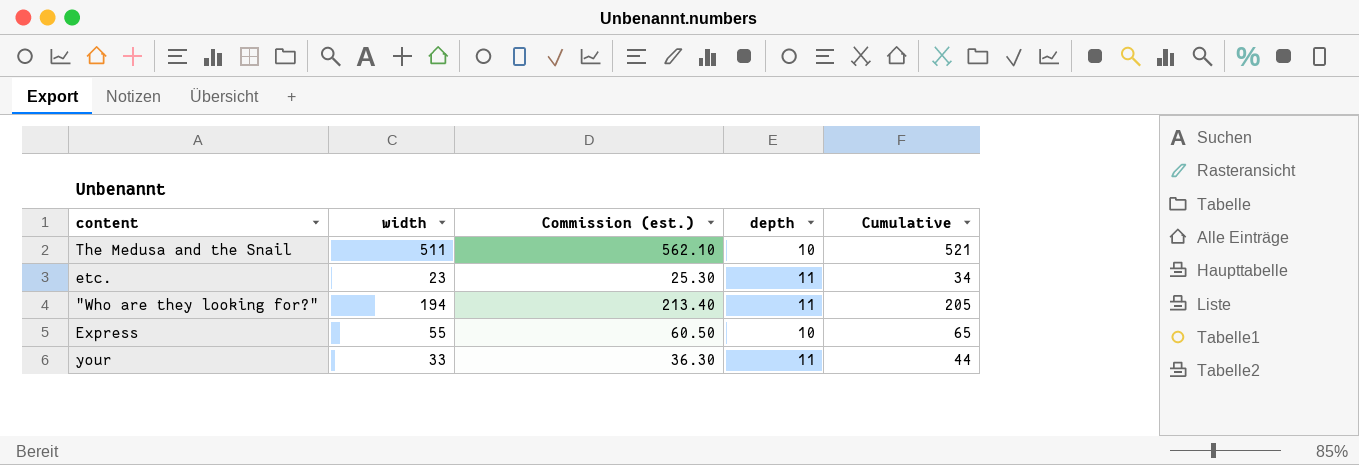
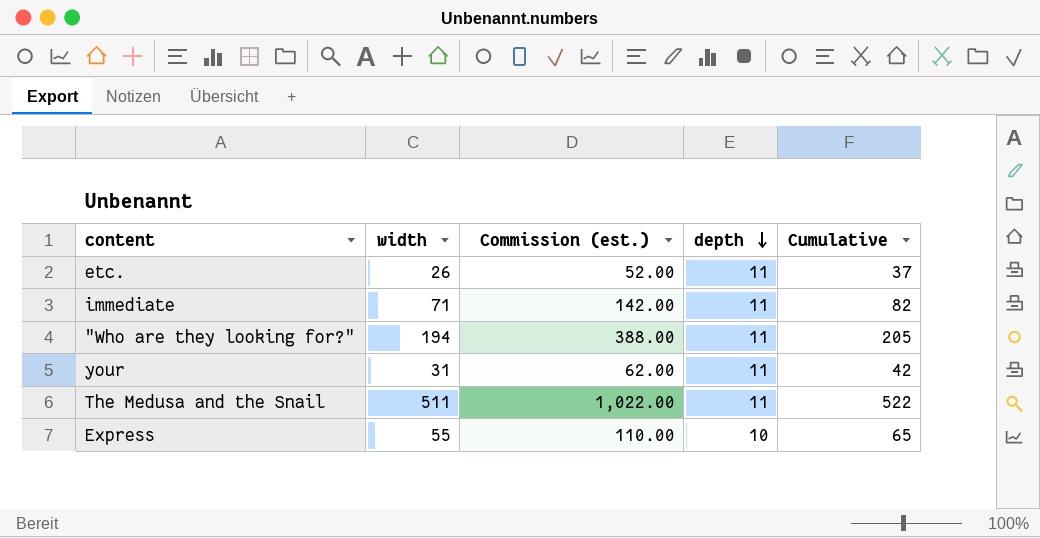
row order: none -> depth descending
column Commission (est.) | formula: [width] * 1.1 -> [width] * 2
etc. | width: 23 -> 26
etc. | Cumulative: 34 -> 37
row immediate: none -> 71 | 142.00 | 11 | 82
your | width: 33 -> 31
your | Cumulative: 44 -> 42
The Medusa and the Snail | depth: 10 -> 11
The Medusa and the Snail | Cumulative: 521 -> 522

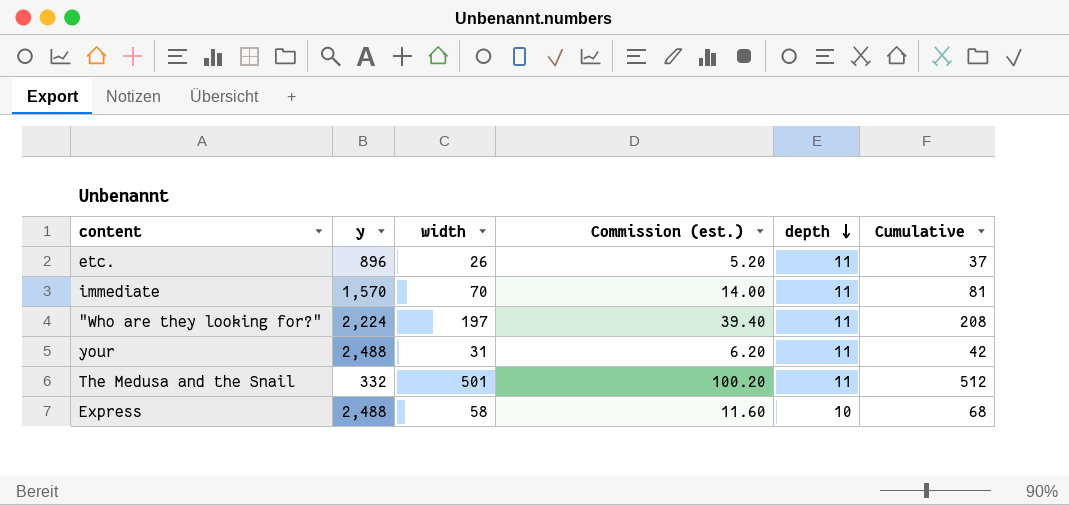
column y | position: none -> 2
column Commission (est.) | formula: [width] * 2 -> [width] * 0.2
immediate | width: 71 -> 70
immediate | Cumulative: 82 -> 81
"Who are they looking for?" | width: 194 -> 197
"Who are they looking for?" | Cumulative: 205 -> 208
The Medusa and the Snail | width: 511 -> 501
The Medusa and the Snail | Cumulative: 522 -> 512
Express | width: 55 -> 58
Express | Cumulative: 65 -> 68

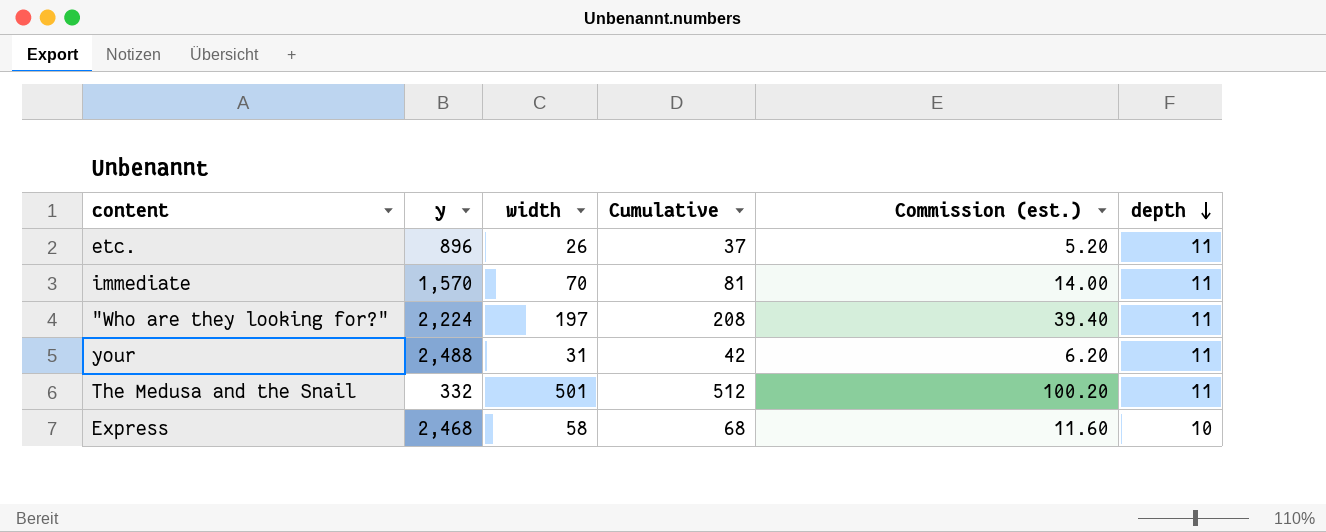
column Cumulative | position: 6 -> 4
Express | y: 2,488 -> 2,468

